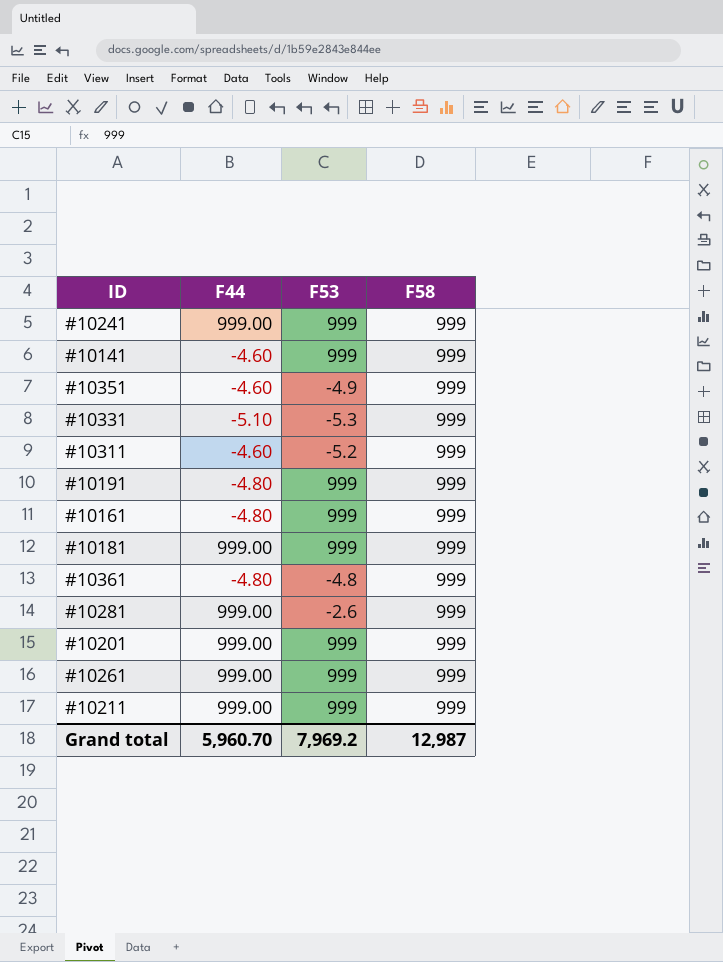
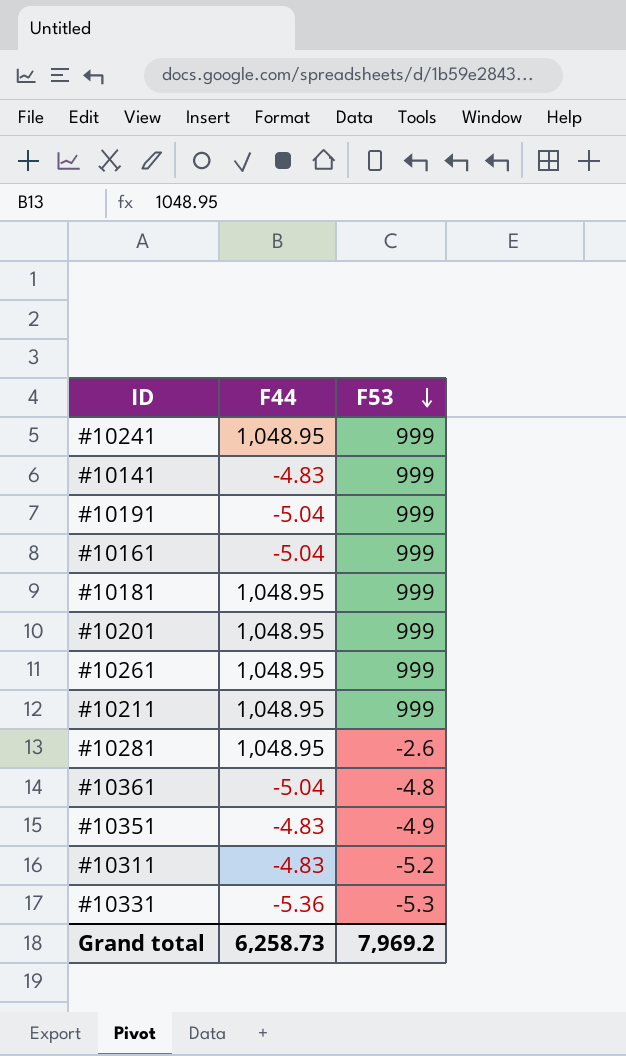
row order: none -> F53 descending
column F58 | position: 4 -> none
#10241 | F44: 999.00 -> 1,048.95
#10141 | F44: -4.60 -> -4.83
#10191 | F44: -4.80 -> -5.04
#10161 | F44: -4.80 -> -5.04
#10181 | F44: 999.00 -> 1,048.95
#10201 | F44: 999.00 -> 1,048.95
#10261 | F44: 999.00 -> 1,048.95
#10211 | F44: 999.00 -> 1,048.95
#10281 | F44: 999.00 -> 1,048.95
#10361 | F44: -4.80 -> -5.04
#10351 | F44: -4.60 -> -4.83
#10311 | F44: -4.60 -> -4.83
#10331 | F44: -5.10 -> -5.36
Grand total | F44: 5,960.70 -> 6,258.73

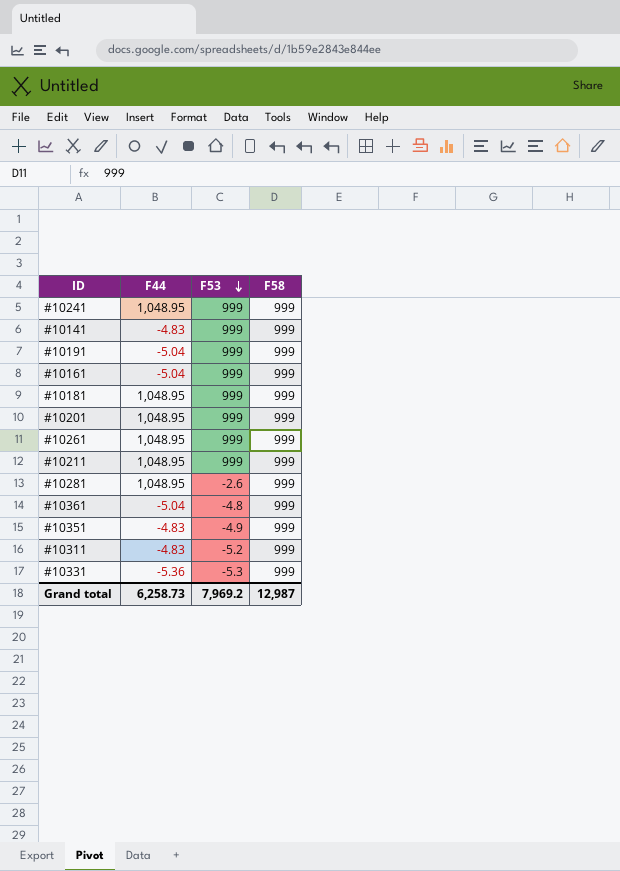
column F58 | position: none -> 4

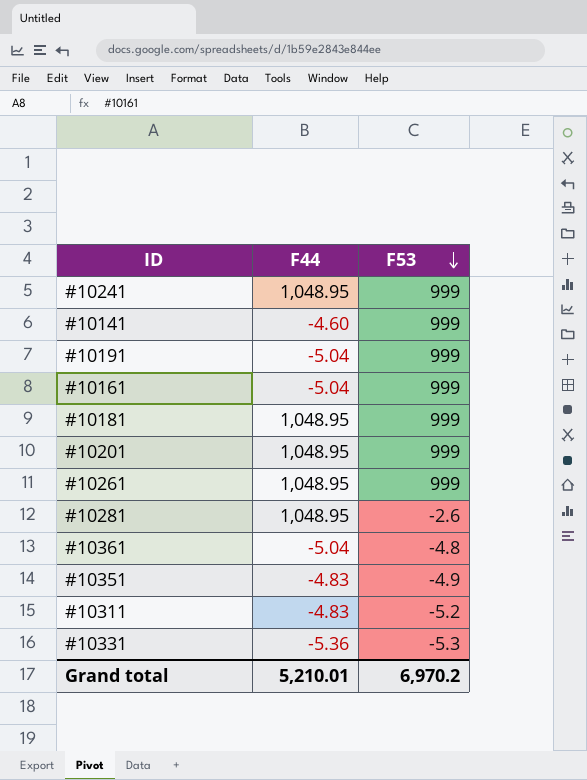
column F58 | position: 4 -> none
row #10211: 1,048.95 | 999 | 999 -> none
#10141 | F44: -4.83 -> -4.60
Grand total | F44: 6,258.73 -> 5,210.01
Grand total | F53: 7,969.2 -> 6,970.2

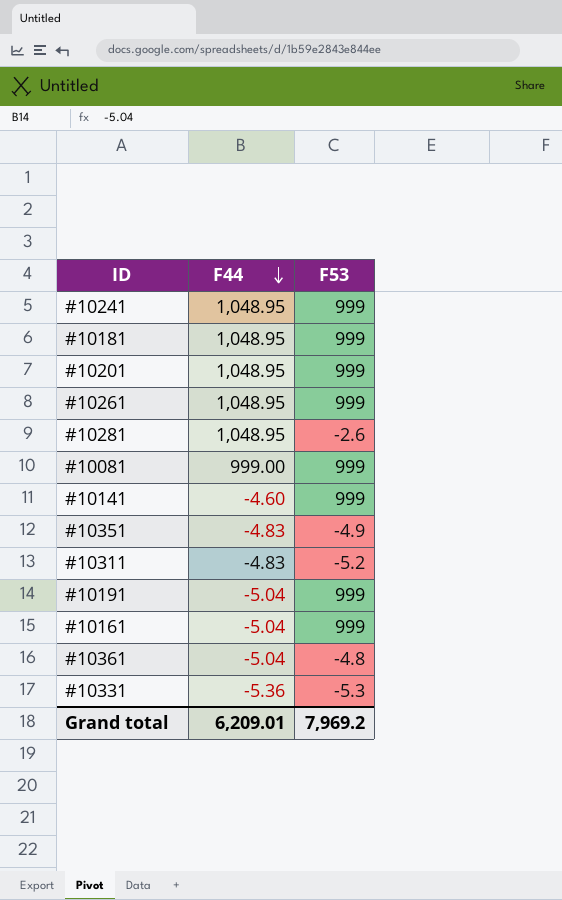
row order: F53 descending -> F44 descending
row #10081: none -> 999.00 | 999
Grand total | F44: 5,210.01 -> 6,209.01
Grand total | F53: 6,970.2 -> 7,969.2

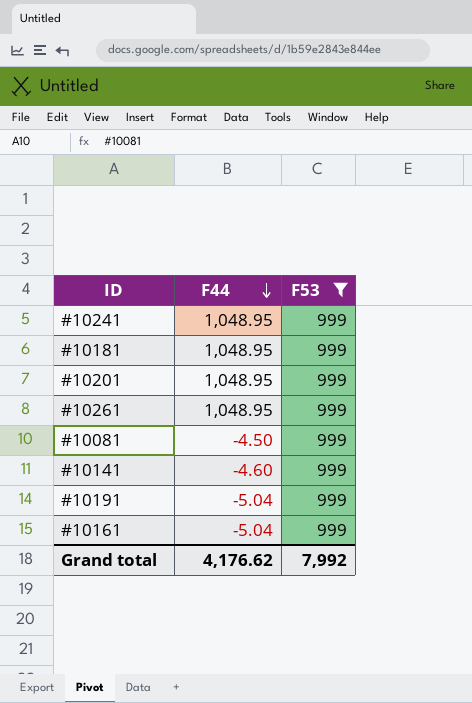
filter: none -> F53 = 999
#10081 | F44: 999.00 -> -4.50
Grand total | F44: 6,209.01 -> 4,176.62
Grand total | F53: 7,969.2 -> 7,992

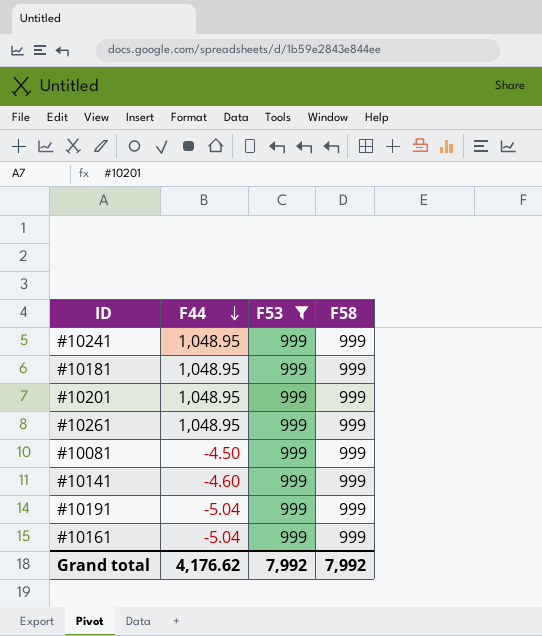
column F58 | position: none -> 4

